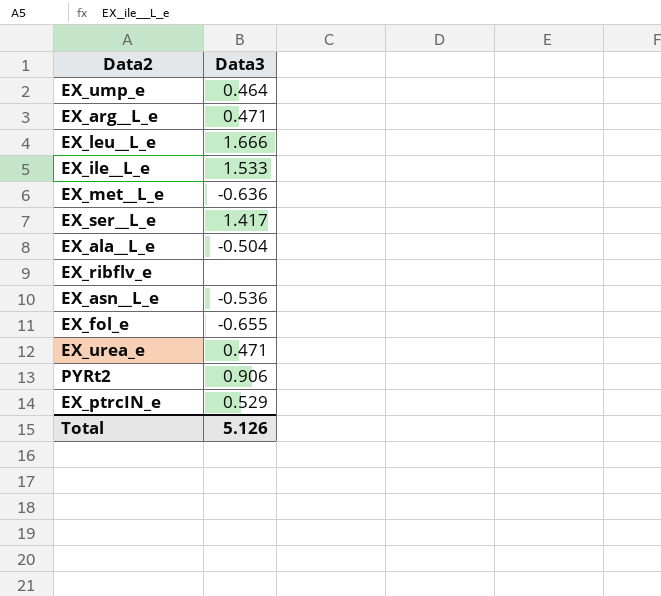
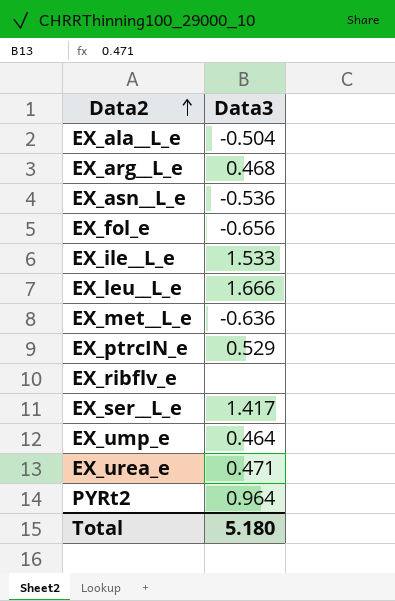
row order: none -> Data2 ascending
EX_arg__L_e | Data3: 0.471 -> 0.468
EX_fol_e | Data3: -0.655 -> -0.656
PYRt2 | Data3: 0.906 -> 0.964
Total | Data3: 5.126 -> 5.180

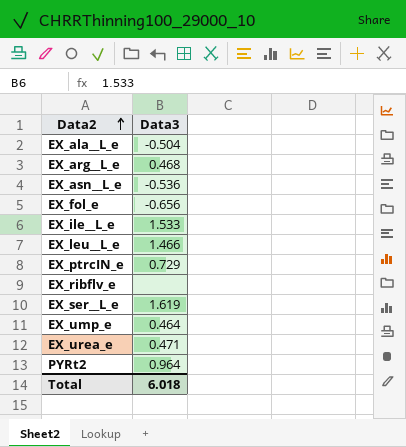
row EX_met__L_e: -0.636 -> none
EX_leu__L_e | Data3: 1.666 -> 1.466
EX_ptrcIN_e | Data3: 0.529 -> 0.729
EX_ser__L_e | Data3: 1.417 -> 1.619
Total | Data3: 5.180 -> 6.018

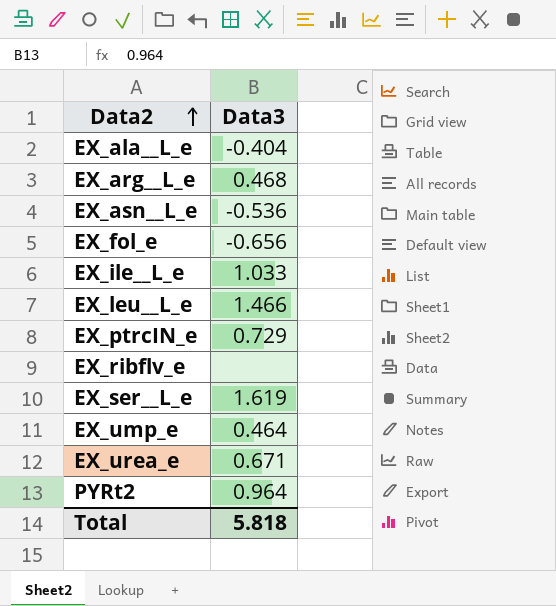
EX_ala__L_e | Data3: -0.504 -> -0.404
EX_ile__L_e | Data3: 1.533 -> 1.033
EX_urea_e | Data3: 0.471 -> 0.671
Total | Data3: 6.018 -> 5.818

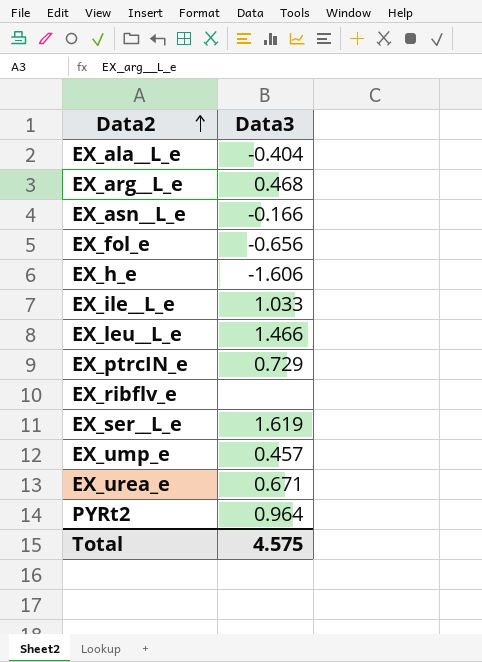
EX_asn__L_e | Data3: -0.536 -> -0.166
row EX_h_e: none -> -1.606
EX_ump_e | Data3: 0.464 -> 0.457
Total | Data3: 5.818 -> 4.575

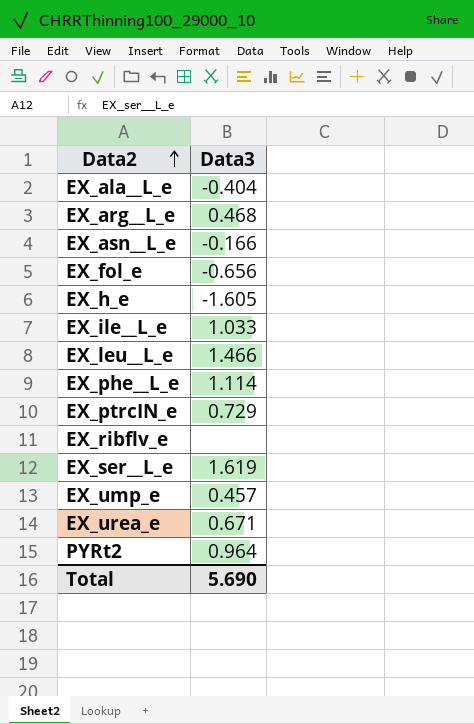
EX_h_e | Data3: -1.606 -> -1.605
row EX_phe__L_e: none -> 1.114
Total | Data3: 4.575 -> 5.690

